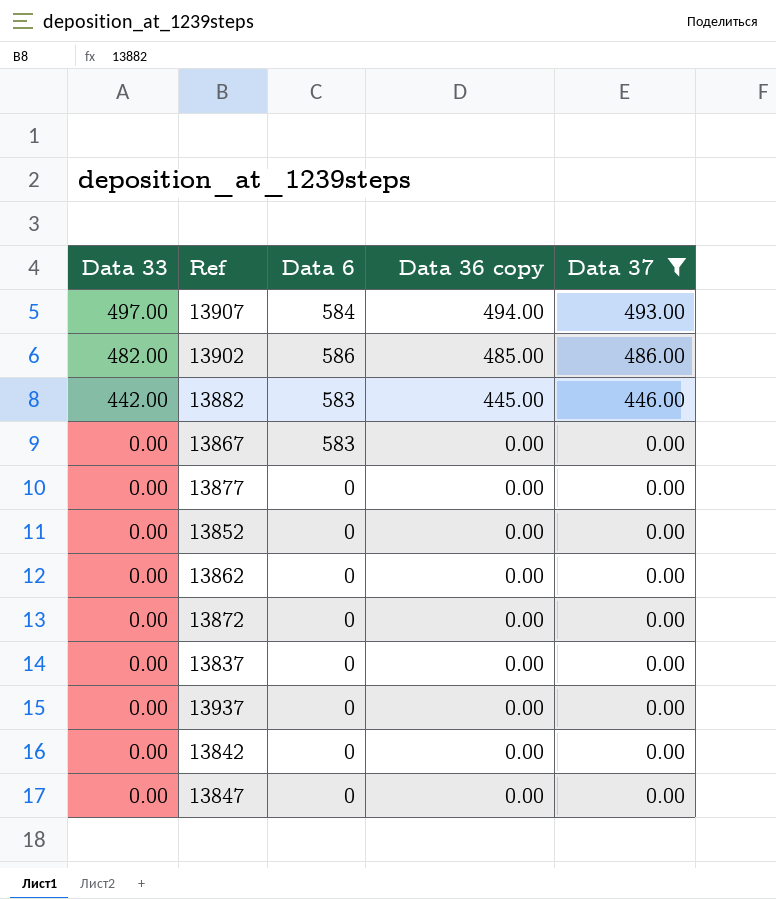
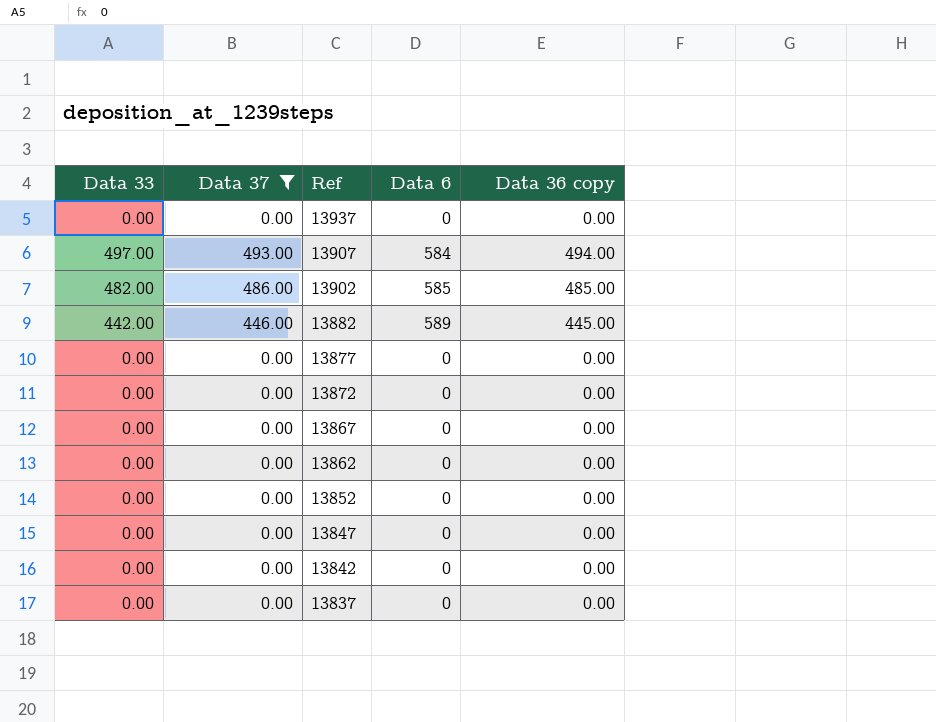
row order: Data 33 descending -> Ref descending
column Data 37 | position: 5 -> 2
13902 | Data 6: 586 -> 585
13882 | Data 6: 583 -> 589
13867 | Data 6: 583 -> 0

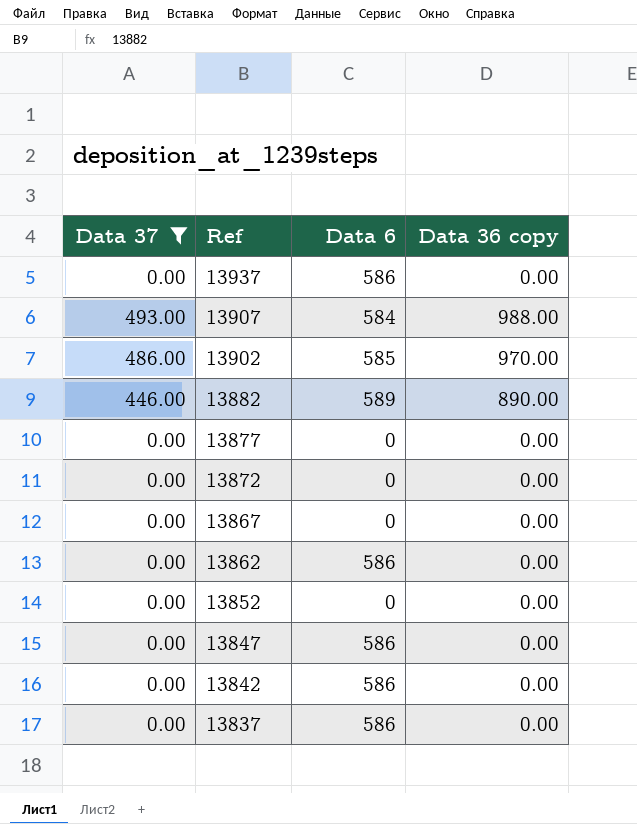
column Data 33 | position: 1 -> none
13937 | Data 6: 0 -> 586
13907 | Data 36 copy: 494.00 -> 988.00
13902 | Data 36 copy: 485.00 -> 970.00
13882 | Data 36 copy: 445.00 -> 890.00
13862 | Data 6: 0 -> 586
13847 | Data 6: 0 -> 586
13842 | Data 6: 0 -> 586
13837 | Data 6: 0 -> 586

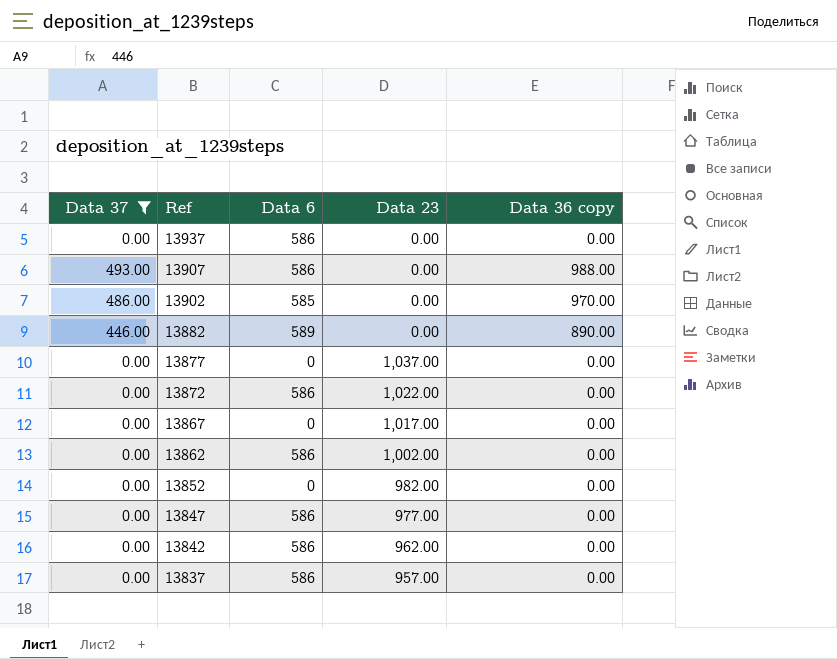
column Data 23 | position: none -> 4
13907 | Data 6: 584 -> 586
13872 | Data 6: 0 -> 586

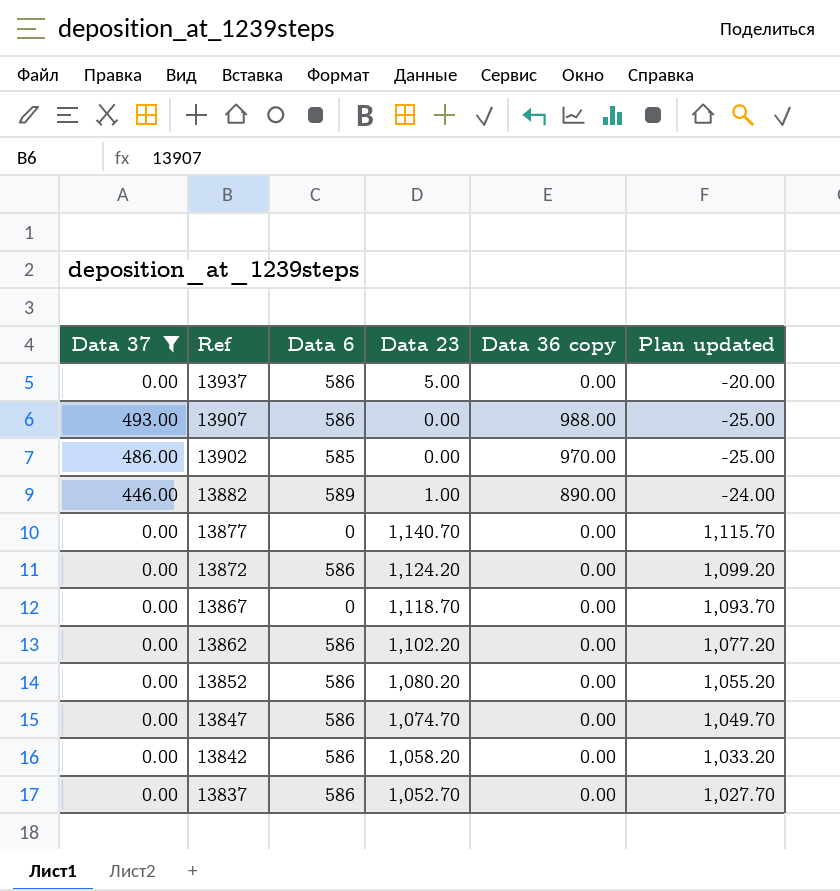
column Plan updated | formula: none -> [Data 23] - 25
13937 | Data 23: 0.00 -> 5.00
13882 | Data 23: 0.00 -> 1.00
13877 | Data 23: 1,037.00 -> 1,140.70
13872 | Data 23: 1,022.00 -> 1,124.20
13867 | Data 23: 1,017.00 -> 1,118.70
13862 | Data 23: 1,002.00 -> 1,102.20
13852 | Data 6: 0 -> 586
13852 | Data 23: 982.00 -> 1,080.20
13847 | Data 23: 977.00 -> 1,074.70
13842 | Data 23: 962.00 -> 1,058.20
13837 | Data 23: 957.00 -> 1,052.70

